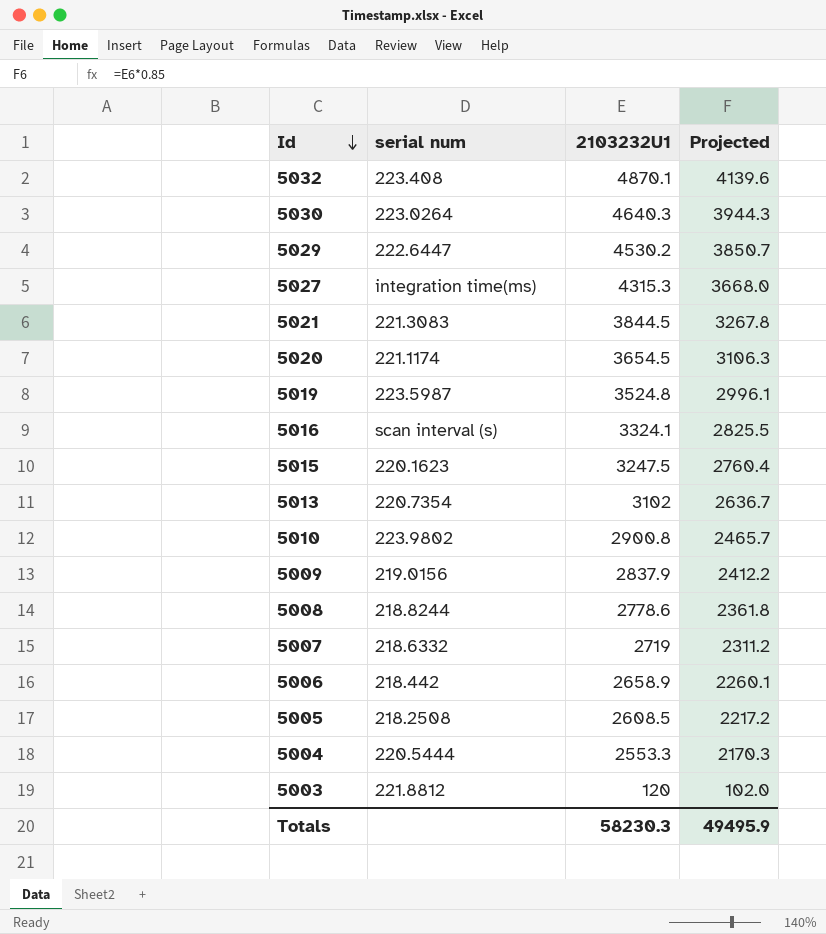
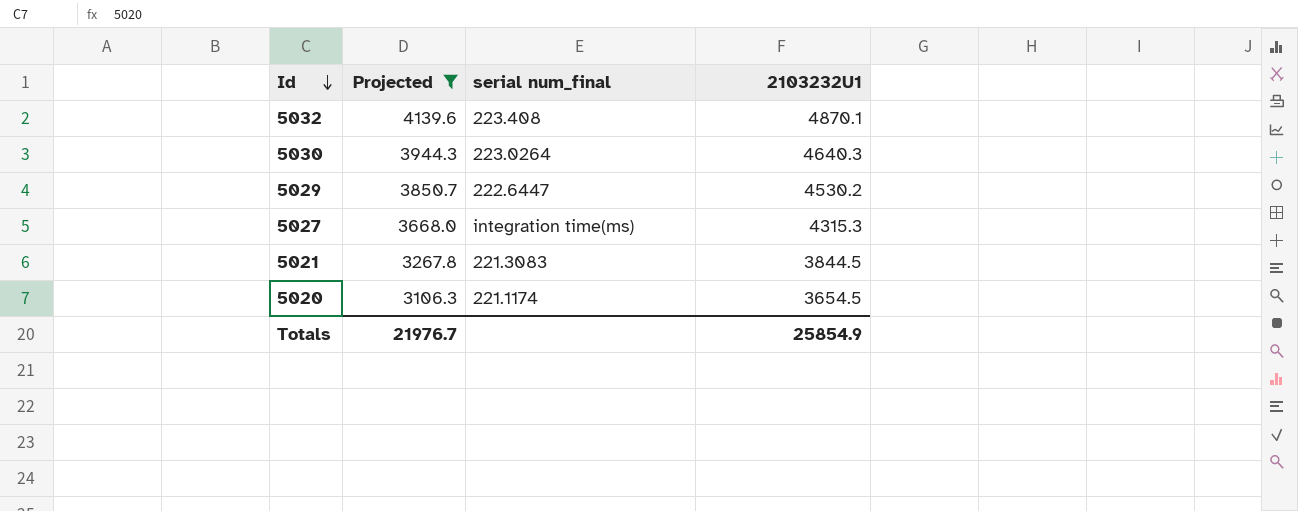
filter: none -> Projected >= 3106.3
column Projected | position: 4 -> 2
column name: serial num -> serial num_final
Totals | Projected: 49495.9 -> 21976.7
Totals | 2103232U1: 58230.3 -> 25854.9

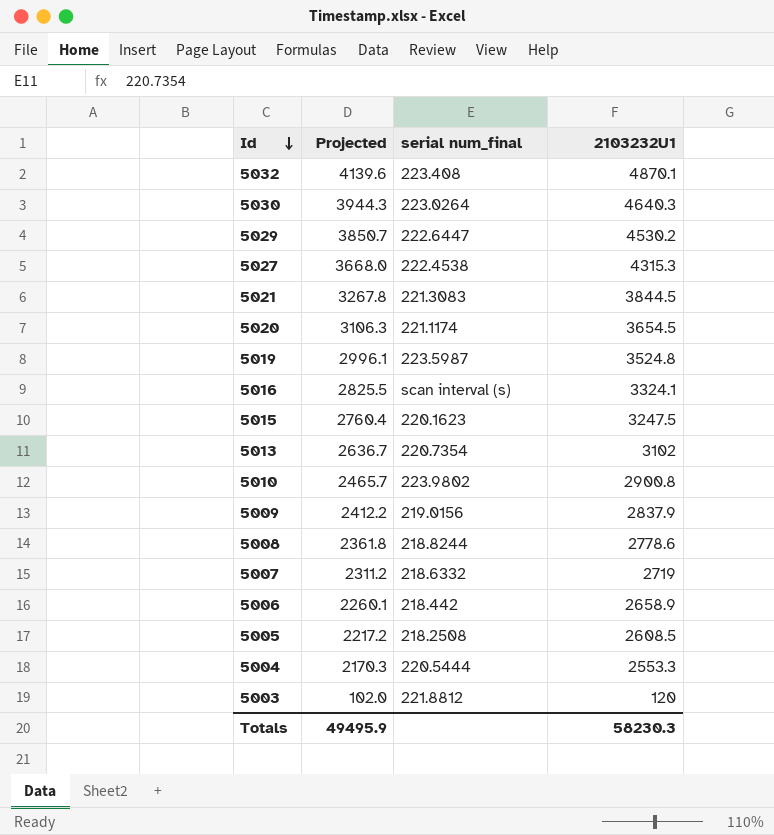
filter: Projected >= 3106.3 -> none
5027 | serial num_final: integration time(ms) -> 222.4538
Totals | Projected: 21976.7 -> 49495.9
Totals | 2103232U1: 25854.9 -> 58230.3

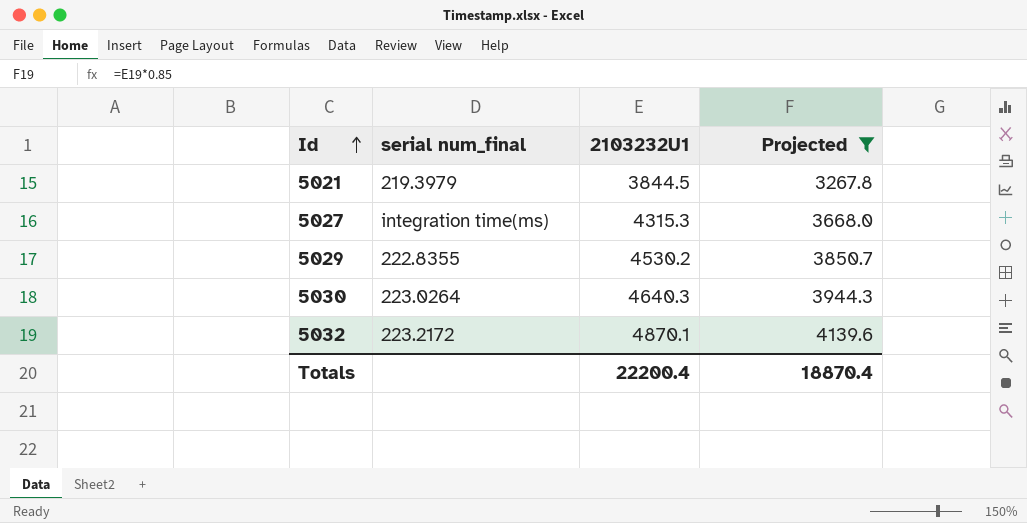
filter: none -> Projected >= 3267.8
row order: Id descending -> Id ascending
column Projected | position: 2 -> 4
5021 | serial num_final: 221.3083 -> 219.3979
5027 | serial num_final: 222.4538 -> integration time(ms)
5029 | serial num_final: 222.6447 -> 222.8355
5032 | serial num_final: 223.408 -> 223.2172
Totals | 2103232U1: 58230.3 -> 22200.4
Totals | Projected: 49495.9 -> 18870.4

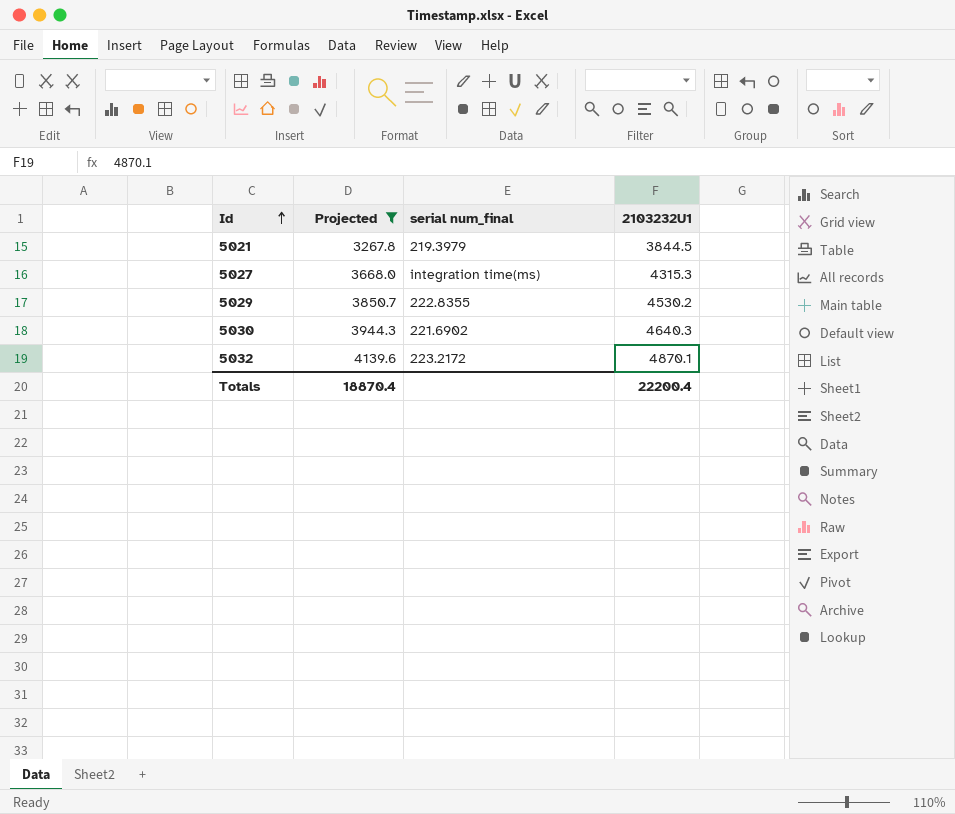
column Projected | position: 4 -> 2
5030 | serial num_final: 223.0264 -> 221.6902

